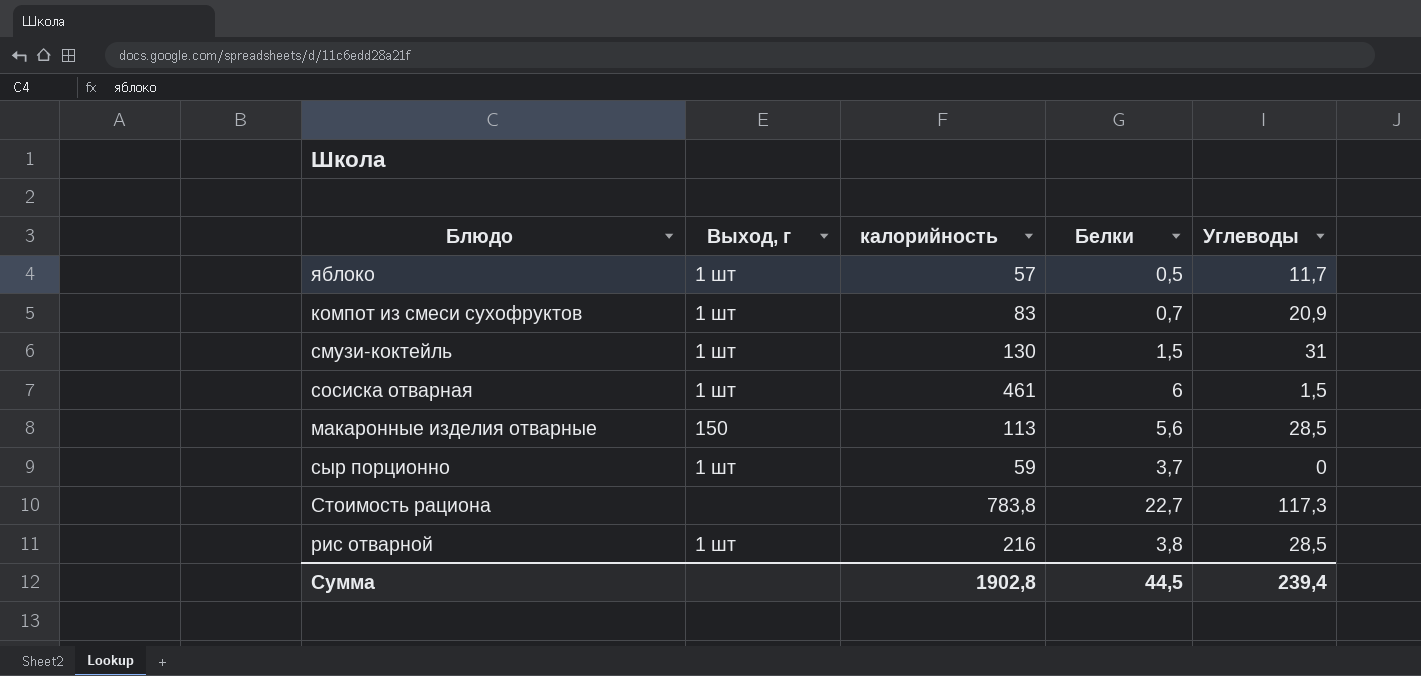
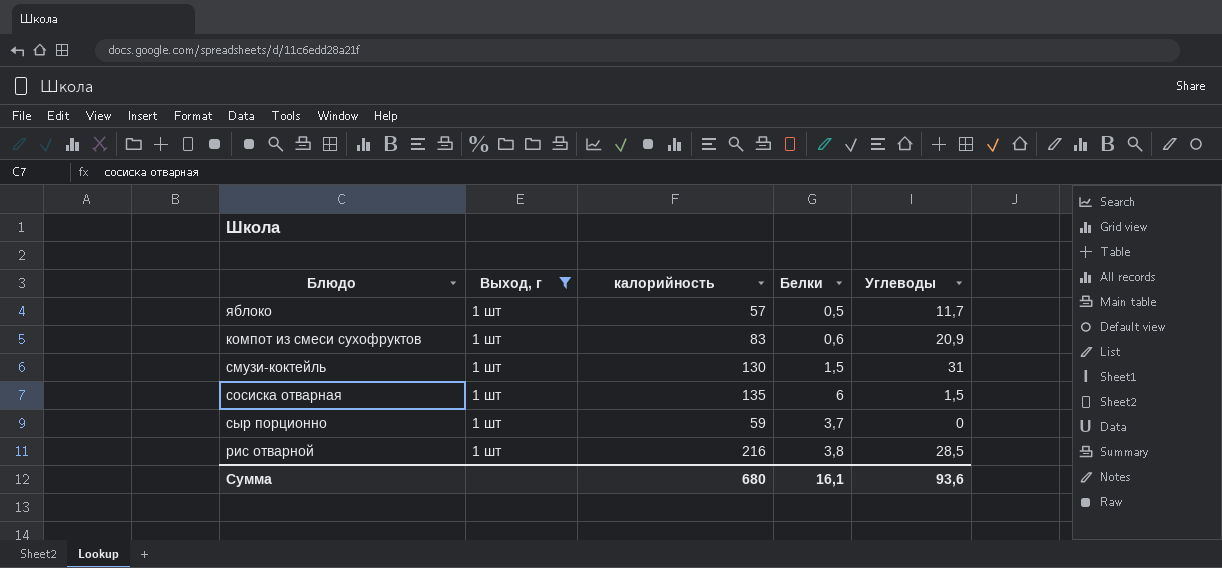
filter: none -> Выход, г = 1 шт
компот из смеси сухофруктов | Белки: 0,7 -> 0,6
сосиска отварная | калорийность: 461 -> 135
Сумма | калорийность: 1902,8 -> 680
Сумма | Белки: 44,5 -> 16,1
Сумма | Углеводы: 239,4 -> 93,6

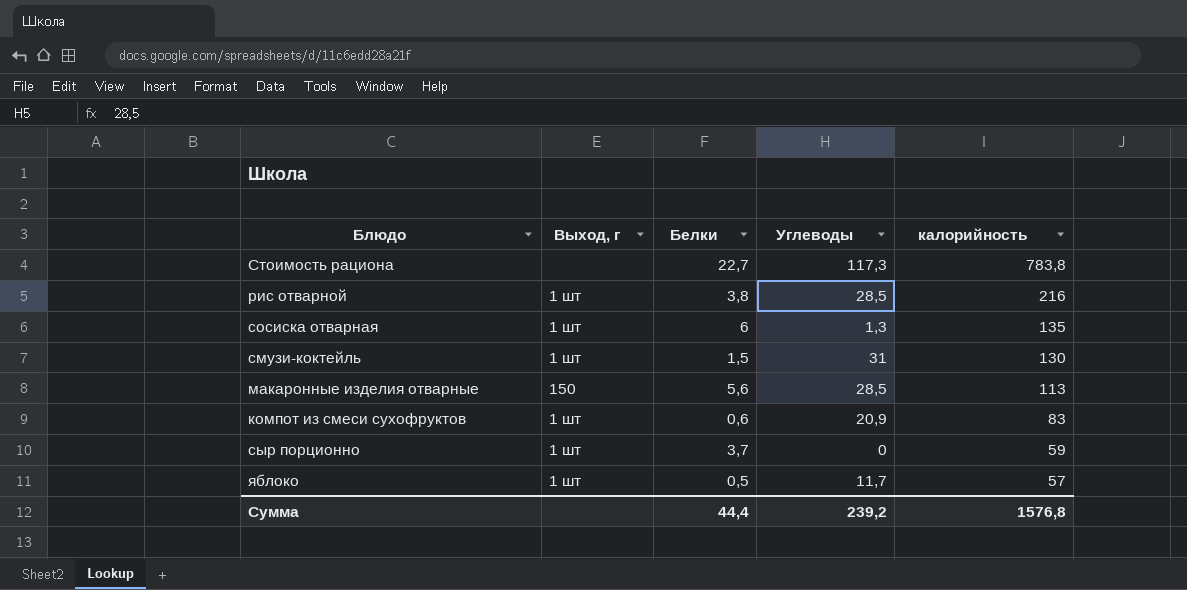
filter: Выход, г = 1 шт -> none
row order: none -> калорийность descending
column калорийность | position: 3 -> 5
сосиска отварная | Углеводы: 1,5 -> 1,3
Сумма | Белки: 16,1 -> 44,4
Сумма | Углеводы: 93,6 -> 239,2
Сумма | калорийность: 680 -> 1576,8

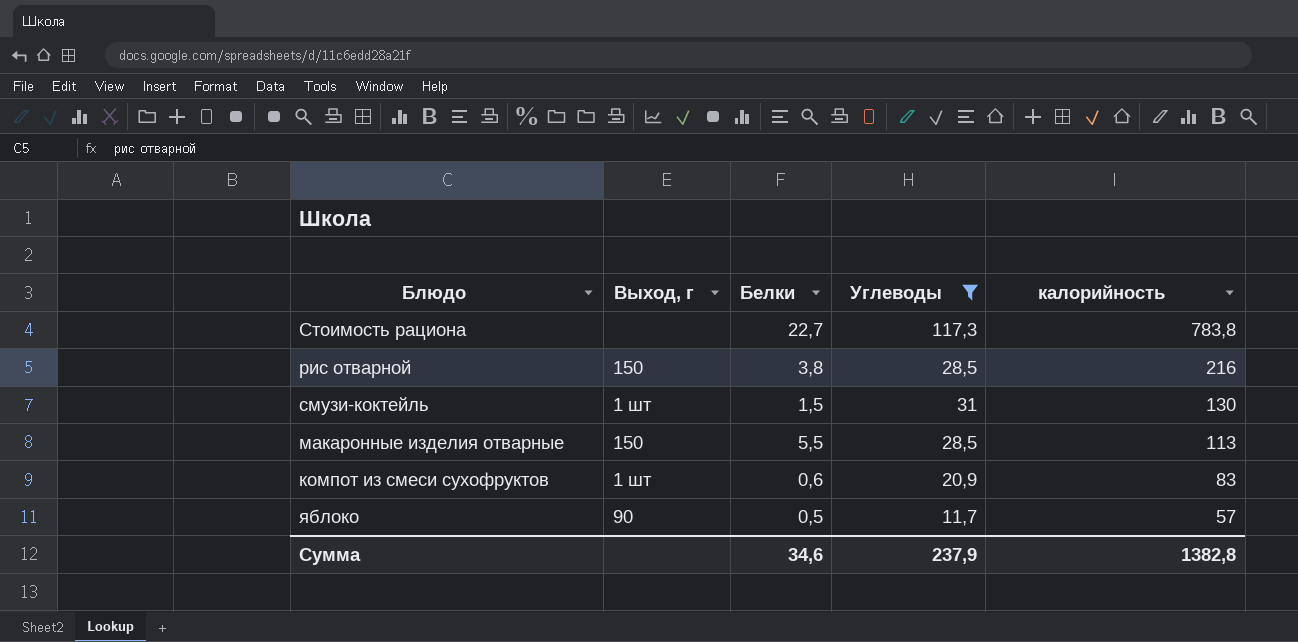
filter: none -> Углеводы >= 11,7
рис отварной | Выход, г: 1 шт -> 150
макаронные изделия отварные | Белки: 5,6 -> 5,5
яблоко | Выход, г: 1 шт -> 90
Сумма | Белки: 44,4 -> 34,6
Сумма | Углеводы: 239,2 -> 237,9
Сумма | калорийность: 1576,8 -> 1382,8

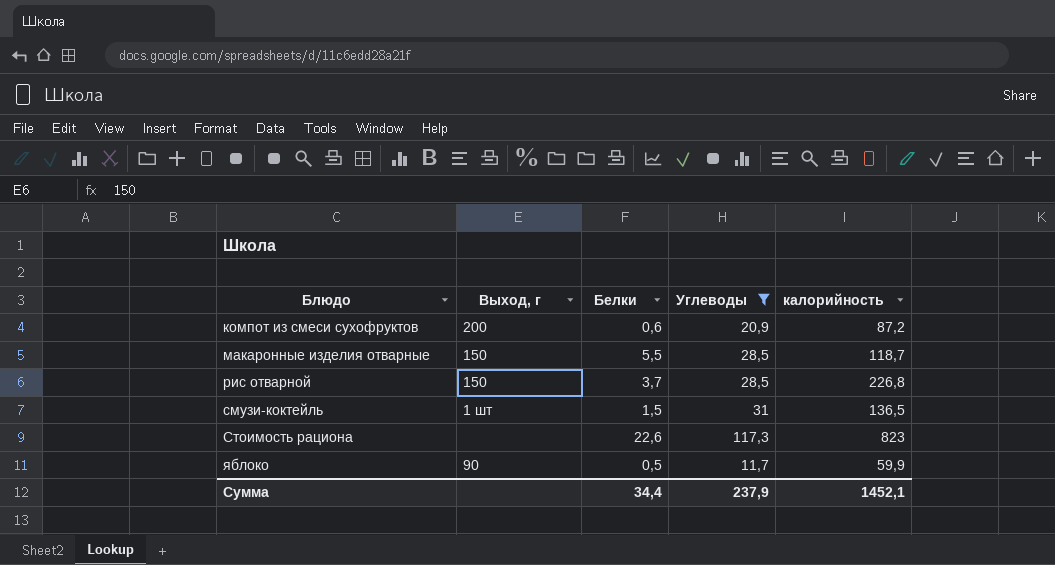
row order: калорийность descending -> Блюдо ascending
компот из смеси сухофруктов | Выход, г: 1 шт -> 200
компот из смеси сухофруктов | калорийность: 83 -> 87,2
макаронные изделия отварные | калорийность: 113 -> 118,7
рис отварной | Белки: 3,8 -> 3,7
рис отварной | калорийность: 216 -> 226,8
смузи-коктейль | калорийность: 130 -> 136,5
Стоимость рациона | Белки: 22,7 -> 22,6
Стоимость рациона | калорийность: 783,8 -> 823
яблоко | калорийность: 57 -> 59,9
Сумма | Белки: 34,6 -> 34,4
Сумма | калорийность: 1382,8 -> 1452,1

